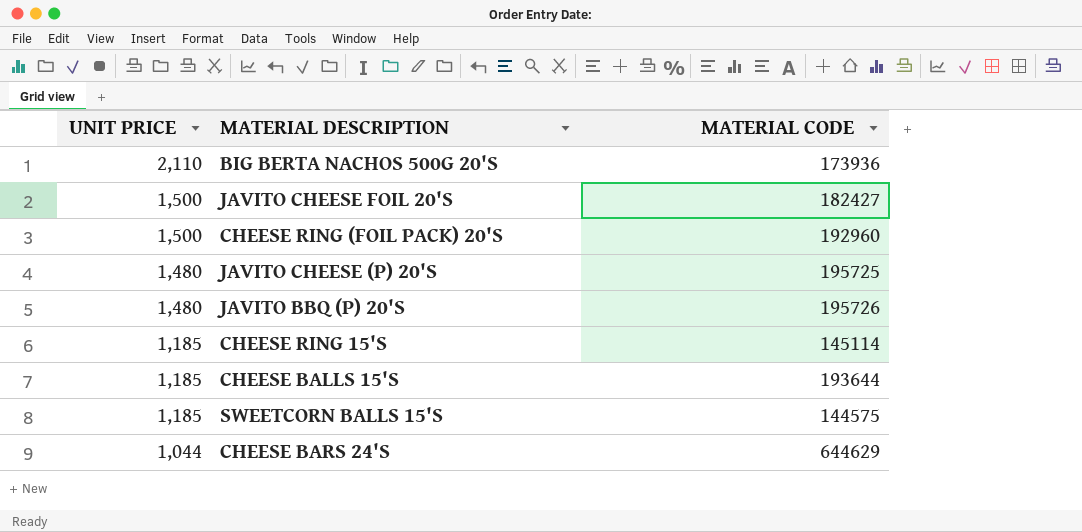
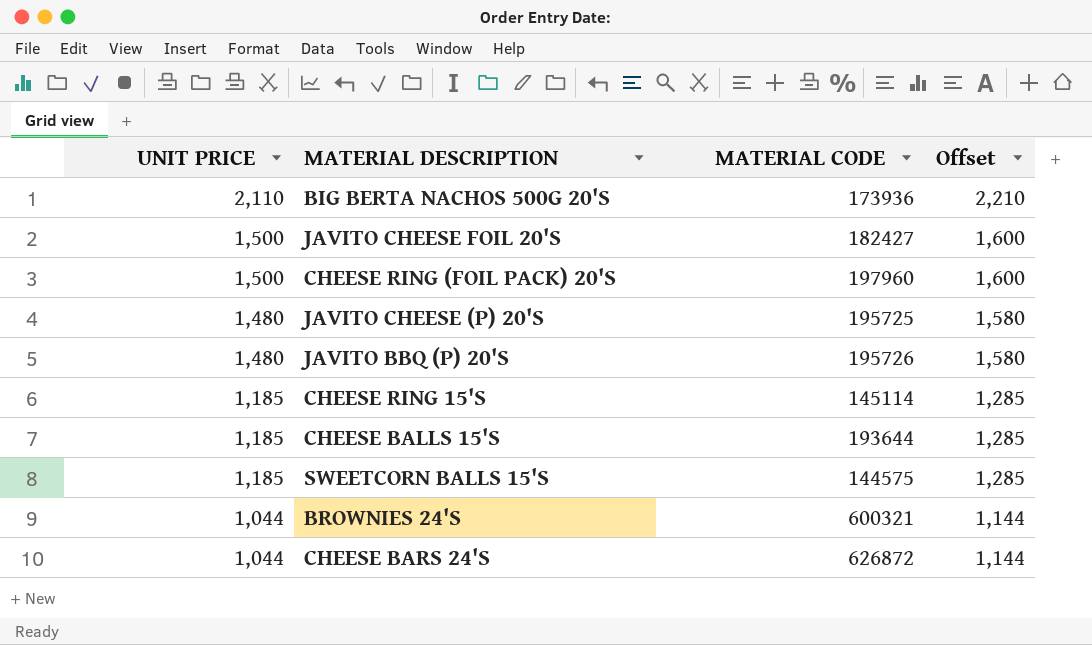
column Offset | formula: none -> [UNIT PRICE] + 100
CHEESE RING (FOIL PACK) 20'S | MATERIAL CODE: 192960 -> 197960
row BROWNIES 24'S: none -> 1,044 | 600321 | 1,144
CHEESE BARS 24'S | MATERIAL CODE: 644629 -> 626872

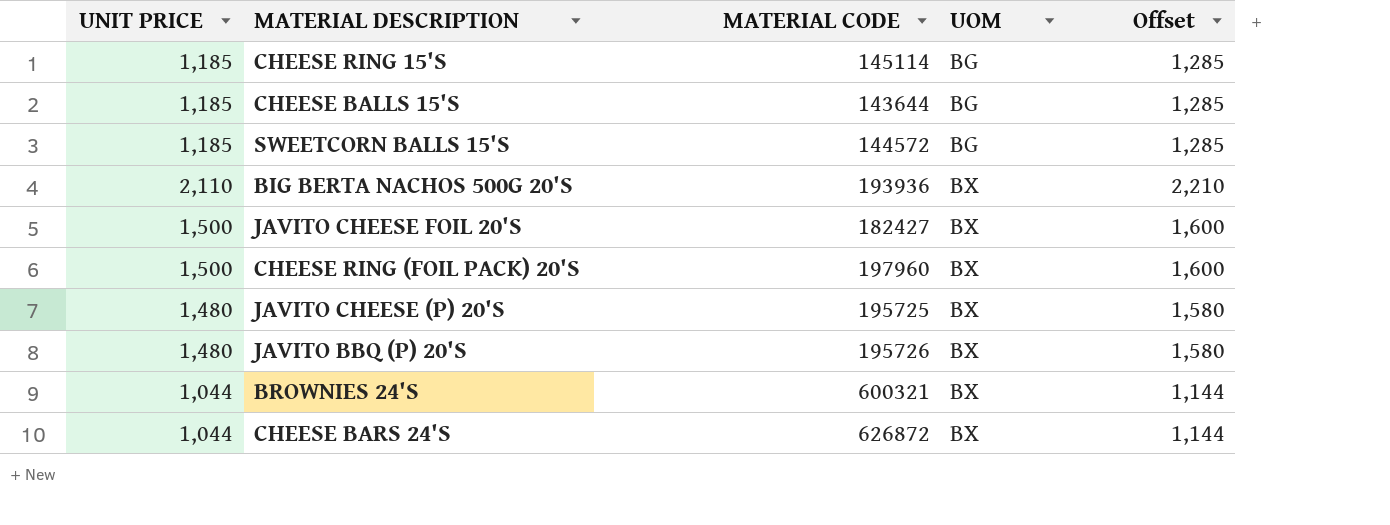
row order: UNIT PRICE descending -> UOM ascending
column UOM | position: none -> 4
CHEESE BALLS 15'S | MATERIAL CODE: 193644 -> 143644
SWEETCORN BALLS 15'S | MATERIAL CODE: 144575 -> 144572
BIG BERTA NACHOS 500G 20'S | MATERIAL CODE: 173936 -> 193936

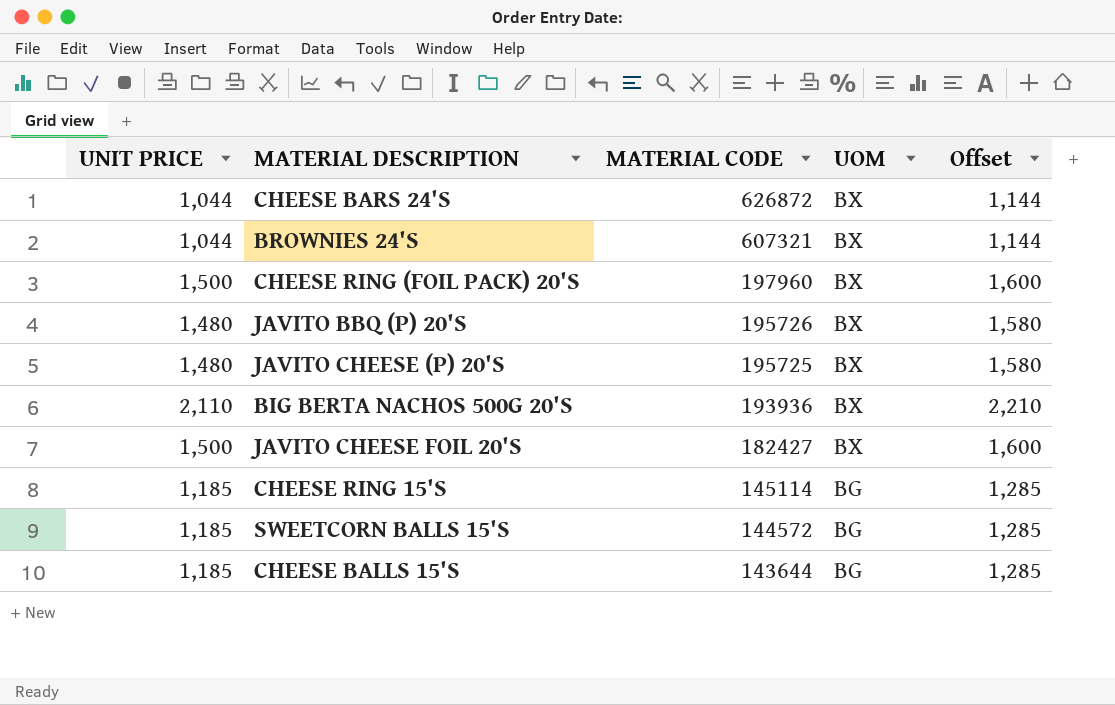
row order: UOM ascending -> MATERIAL CODE descending
BROWNIES 24'S | MATERIAL CODE: 600321 -> 607321

